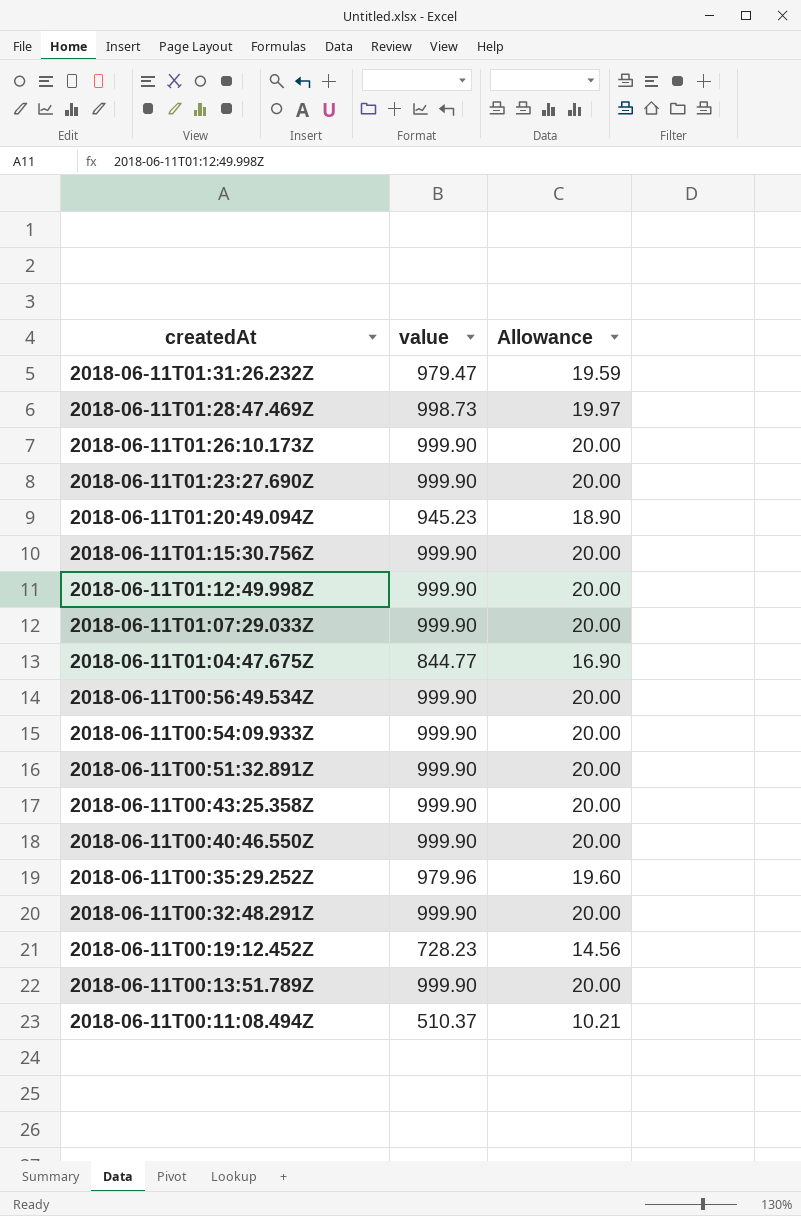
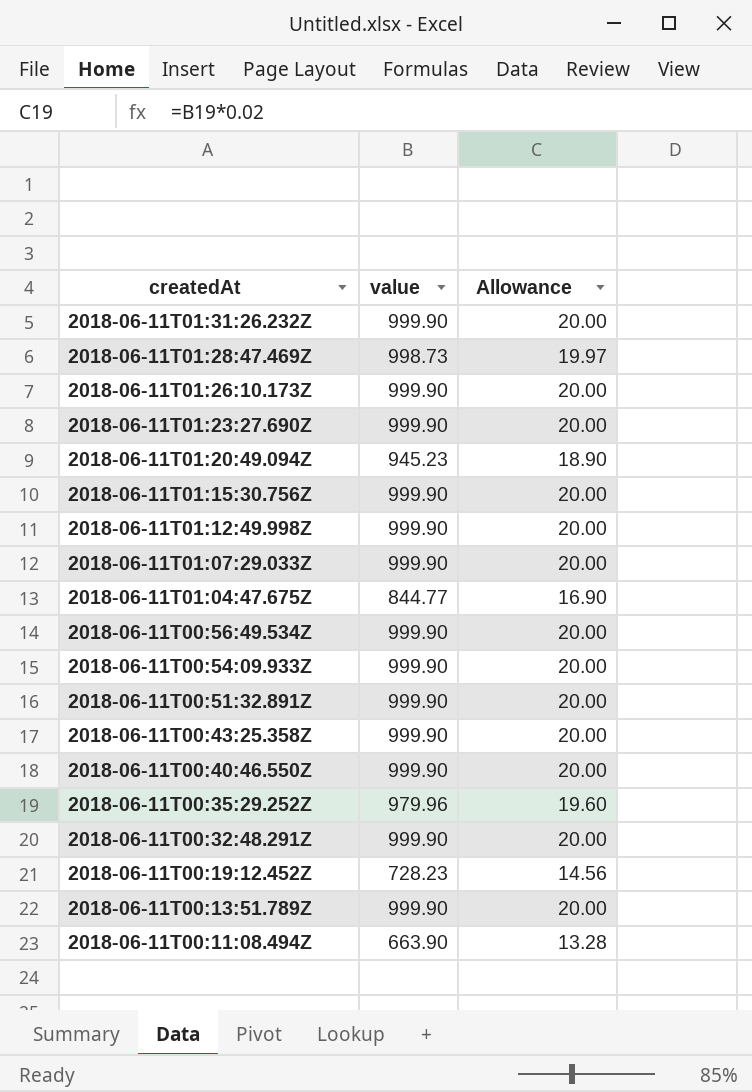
2018-06-11T01:31:26.232Z | value: 979.47 -> 999.90
2018-06-11T01:31:26.232Z | Allowance: 19.59 -> 20.00
2018-06-11T00:11:08.494Z | value: 510.37 -> 663.90
2018-06-11T00:11:08.494Z | Allowance: 10.21 -> 13.28

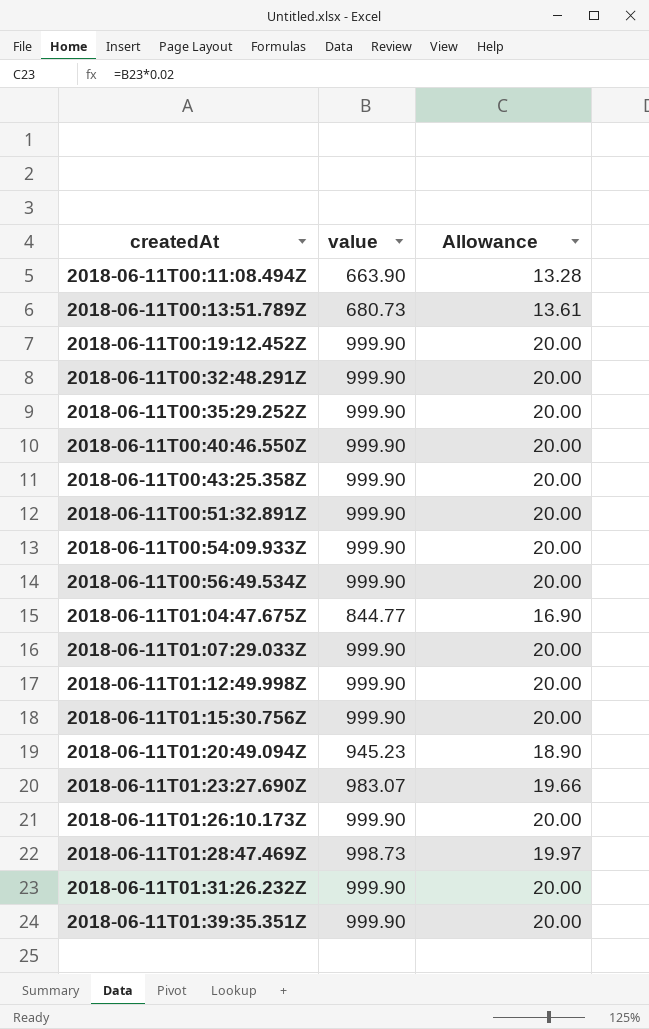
row order: createdAt descending -> createdAt ascending
2018-06-11T00:13:51.789Z | value: 999.90 -> 680.73
2018-06-11T00:13:51.789Z | Allowance: 20.00 -> 13.61
2018-06-11T00:19:12.452Z | value: 728.23 -> 999.90
2018-06-11T00:19:12.452Z | Allowance: 14.56 -> 20.00
2018-06-11T00:35:29.252Z | value: 979.96 -> 999.90
2018-06-11T00:35:29.252Z | Allowance: 19.60 -> 20.00
2018-06-11T01:23:27.690Z | value: 999.90 -> 983.07
2018-06-11T01:23:27.690Z | Allowance: 20.00 -> 19.66
row 2018-06-11T01:39:35.351Z: none -> 999.90 | 20.00

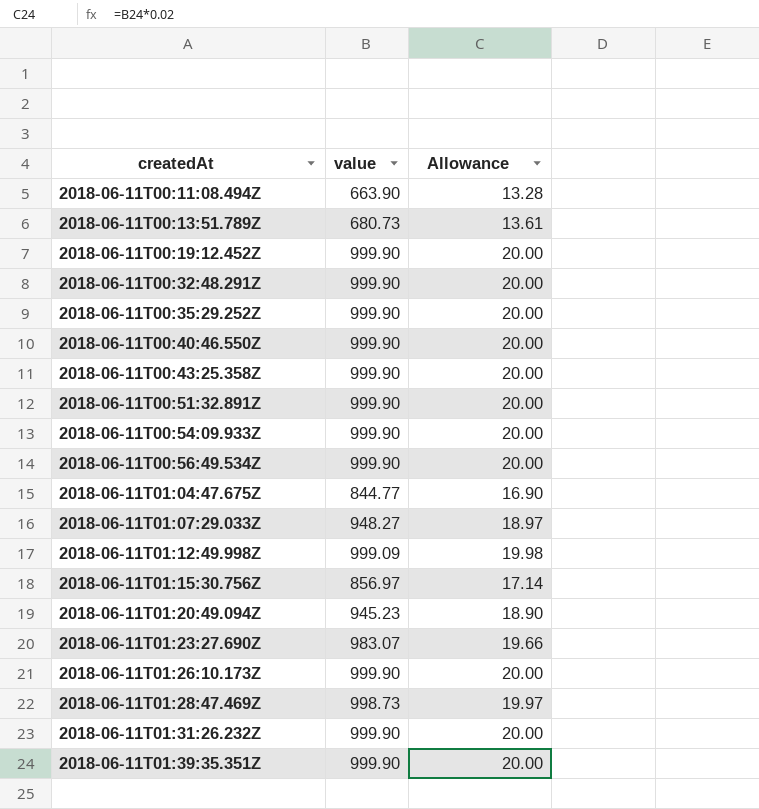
2018-06-11T01:07:29.033Z | value: 999.90 -> 948.27
2018-06-11T01:07:29.033Z | Allowance: 20.00 -> 18.97
2018-06-11T01:12:49.998Z | value: 999.90 -> 999.09
2018-06-11T01:12:49.998Z | Allowance: 20.00 -> 19.98
2018-06-11T01:15:30.756Z | value: 999.90 -> 856.97
2018-06-11T01:15:30.756Z | Allowance: 20.00 -> 17.14

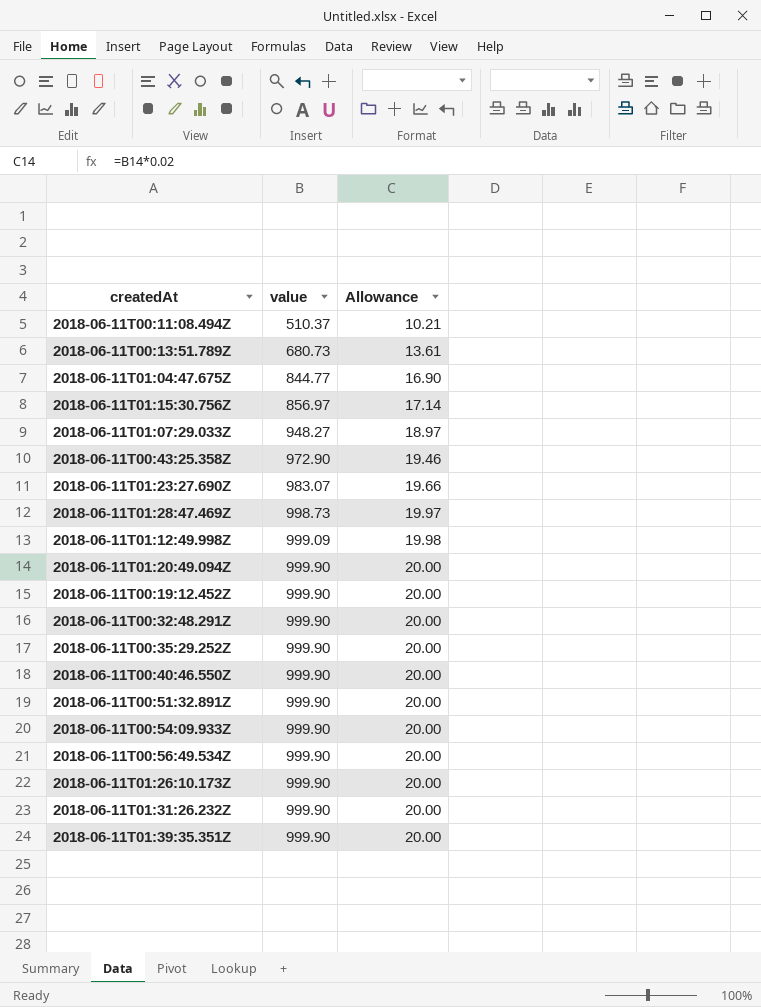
row order: createdAt ascending -> value ascending
2018-06-11T00:11:08.494Z | value: 663.90 -> 510.37
2018-06-11T00:11:08.494Z | Allowance: 13.28 -> 10.21
2018-06-11T00:43:25.358Z | value: 999.90 -> 972.90
2018-06-11T00:43:25.358Z | Allowance: 20.00 -> 19.46
2018-06-11T01:20:49.094Z | value: 945.23 -> 999.90
2018-06-11T01:20:49.094Z | Allowance: 18.90 -> 20.00

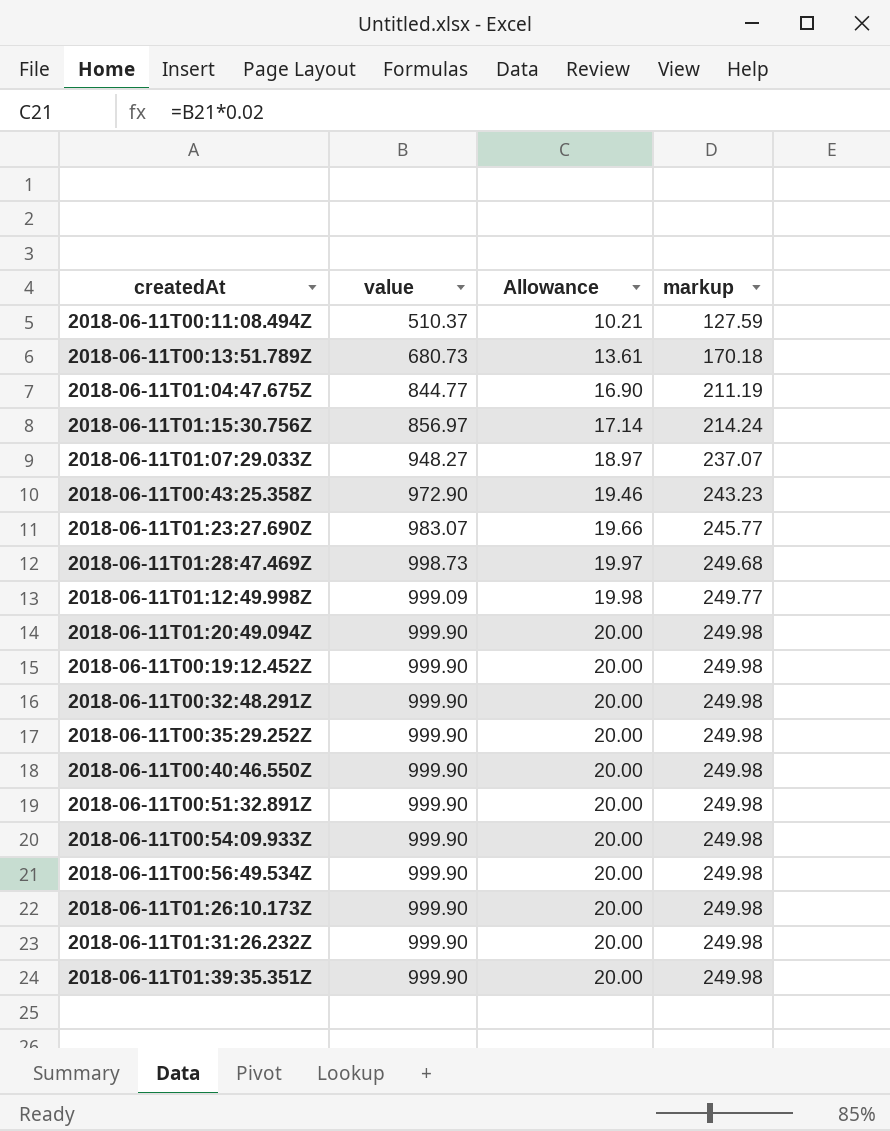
column markup | formula: none -> [value] * 0.25

